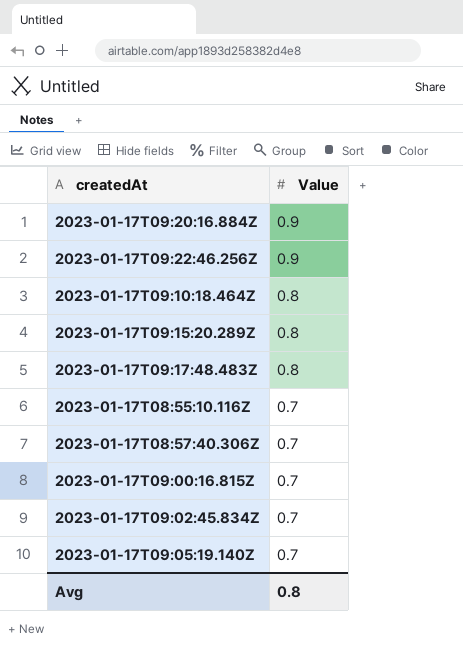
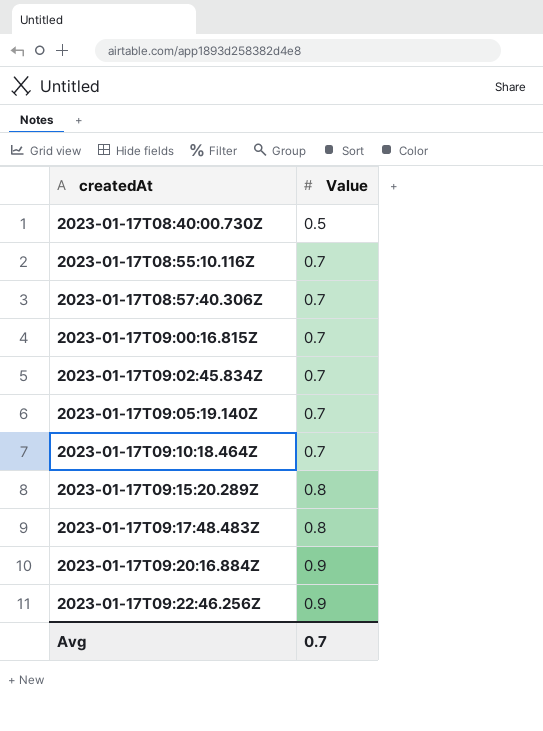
row order: Value descending -> createdAt ascending
row 2023-01-17T08:40:00.730Z: none -> 0.5
2023-01-17T09:10:18.464Z | Value: 0.8 -> 0.7
Avg | Value: 0.8 -> 0.7

